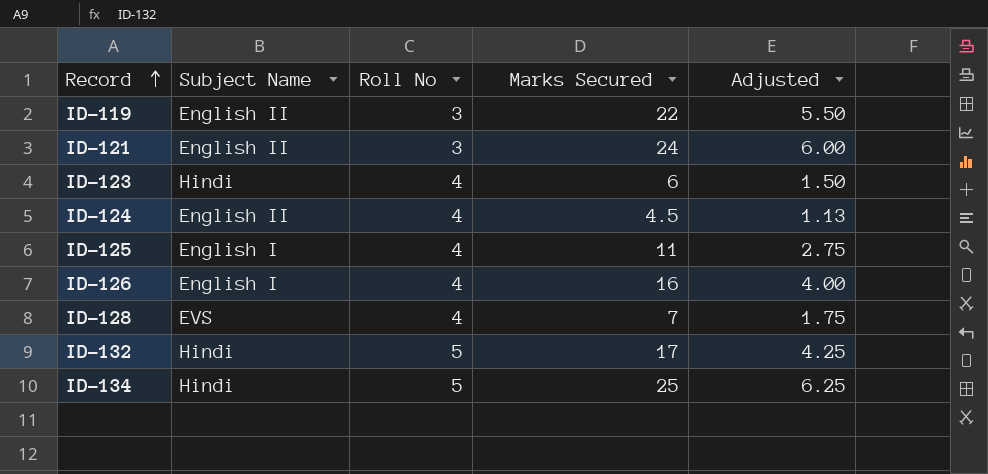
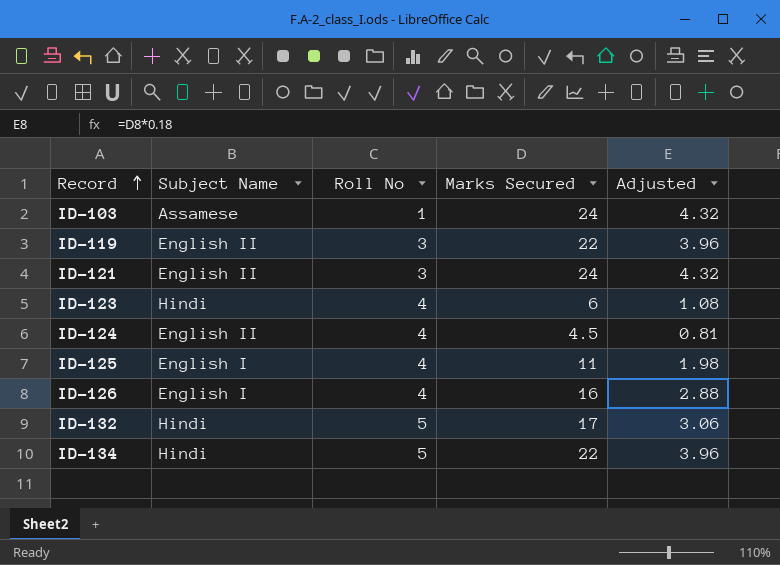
column Adjusted | formula: [Marks Secured] * 0.25 -> [Marks Secured] * 0.18
row ID-128: EVS | 4 | 7 | 1.75 -> none
row ID-103: none -> Assamese | 1 | 24 | 4.32
ID-134 | Marks Secured: 25 -> 22

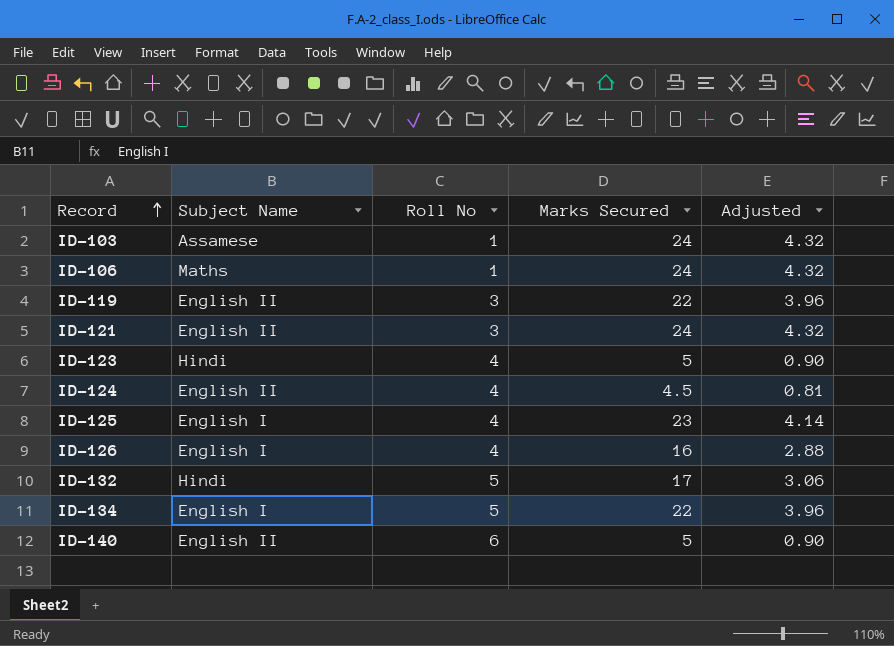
row ID-106: none -> Maths | 1 | 24 | 4.32
ID-123 | Marks Secured: 6 -> 5
ID-123 | Adjusted: 1.08 -> 0.90
ID-125 | Marks Secured: 11 -> 23
ID-125 | Adjusted: 1.98 -> 4.14
ID-134 | Subject Name: Hindi -> English I
row ID-140: none -> English II | 6 | 5 | 0.90

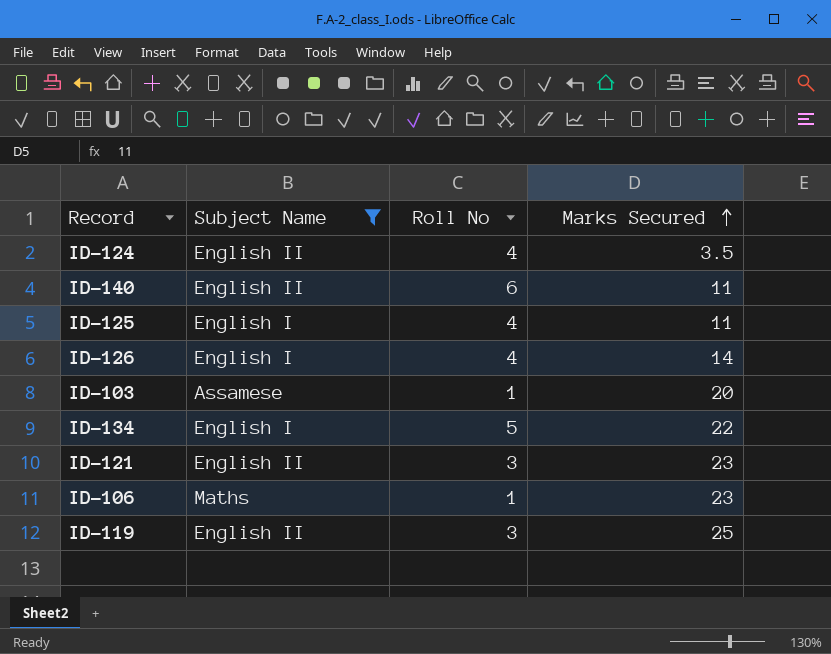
filter: none -> Subject Name != Hindi
row order: Record ascending -> Marks Secured ascending
column Adjusted | formula: [Marks Secured] * 0.18 -> none
ID-124 | Marks Secured: 4.5 -> 3.5
ID-140 | Marks Secured: 5 -> 11
ID-125 | Marks Secured: 23 -> 11
ID-126 | Marks Secured: 16 -> 14
ID-103 | Marks Secured: 24 -> 20
ID-121 | Marks Secured: 24 -> 23
ID-106 | Marks Secured: 24 -> 23
ID-119 | Marks Secured: 22 -> 25

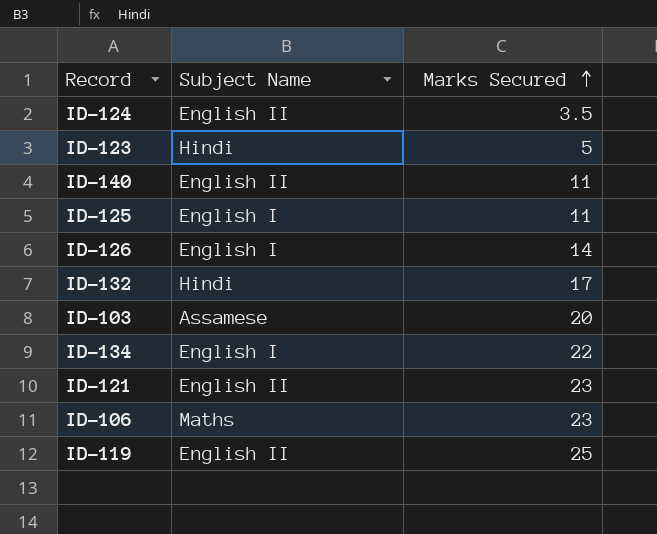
filter: Subject Name != Hindi -> none
column Roll No | position: 3 -> none

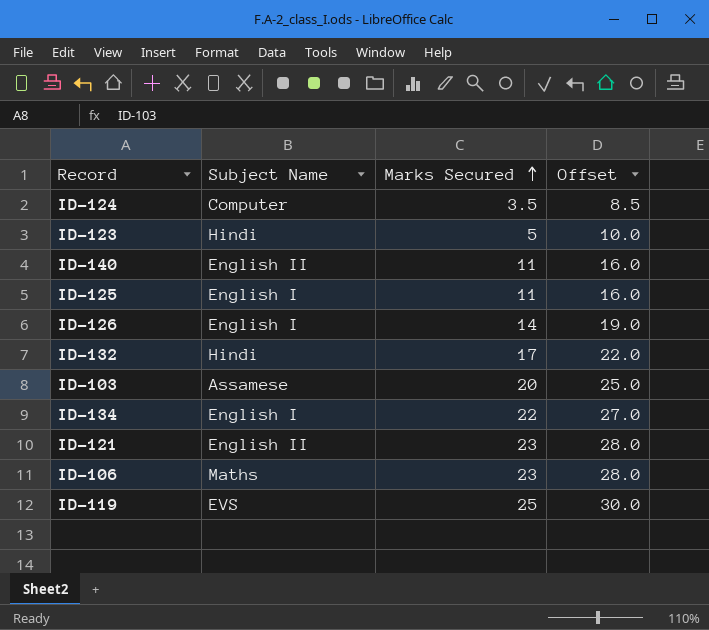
column Offset | formula: none -> [Marks Secured] + 5
ID-124 | Subject Name: English II -> Computer
ID-119 | Subject Name: English II -> EVS

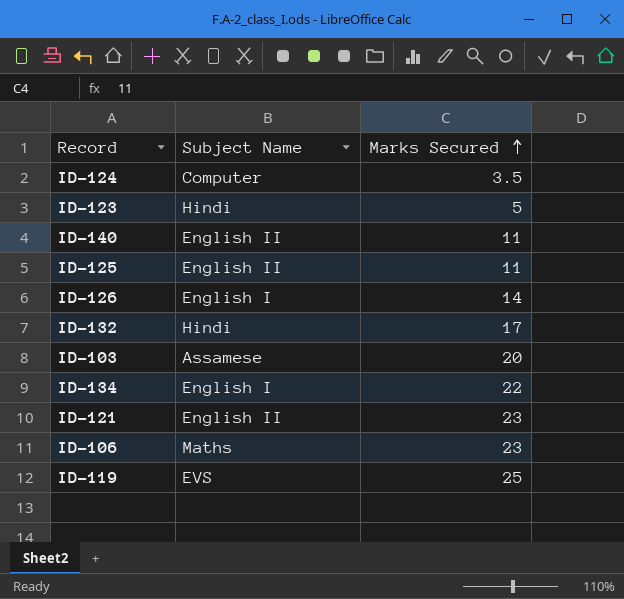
column Offset | formula: [Marks Secured] + 5 -> none
ID-125 | Subject Name: English I -> English II

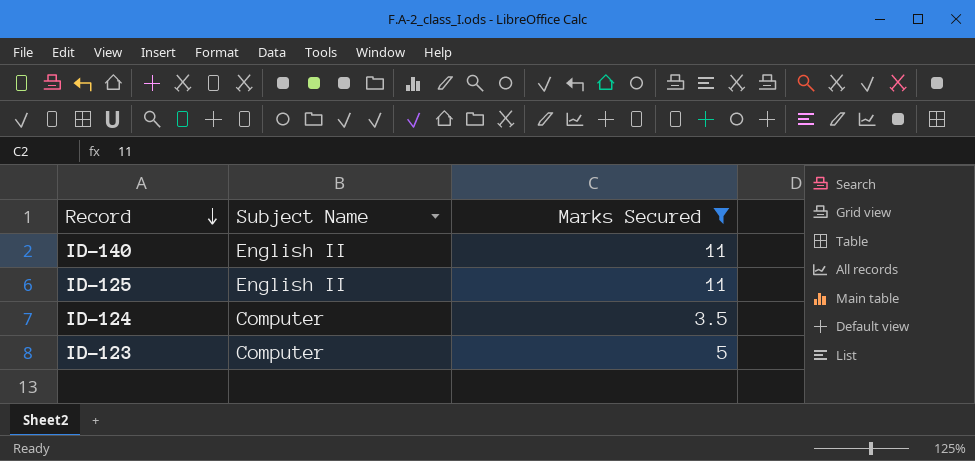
filter: none -> Marks Secured <= 11
row order: Marks Secured ascending -> Record descending
ID-123 | Subject Name: Hindi -> Computer

